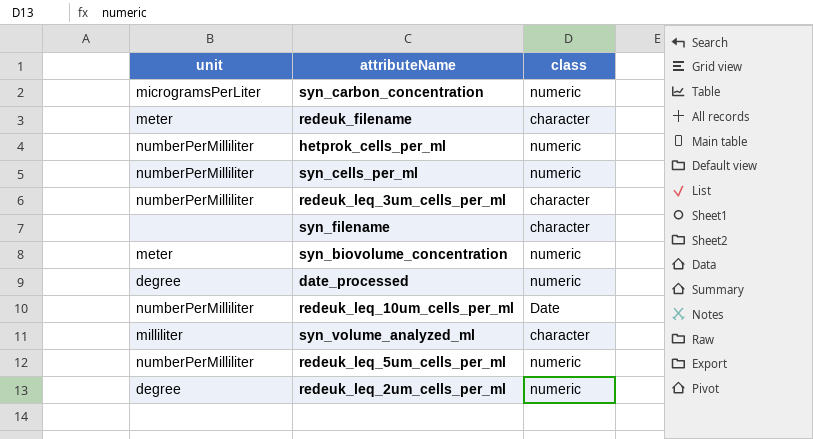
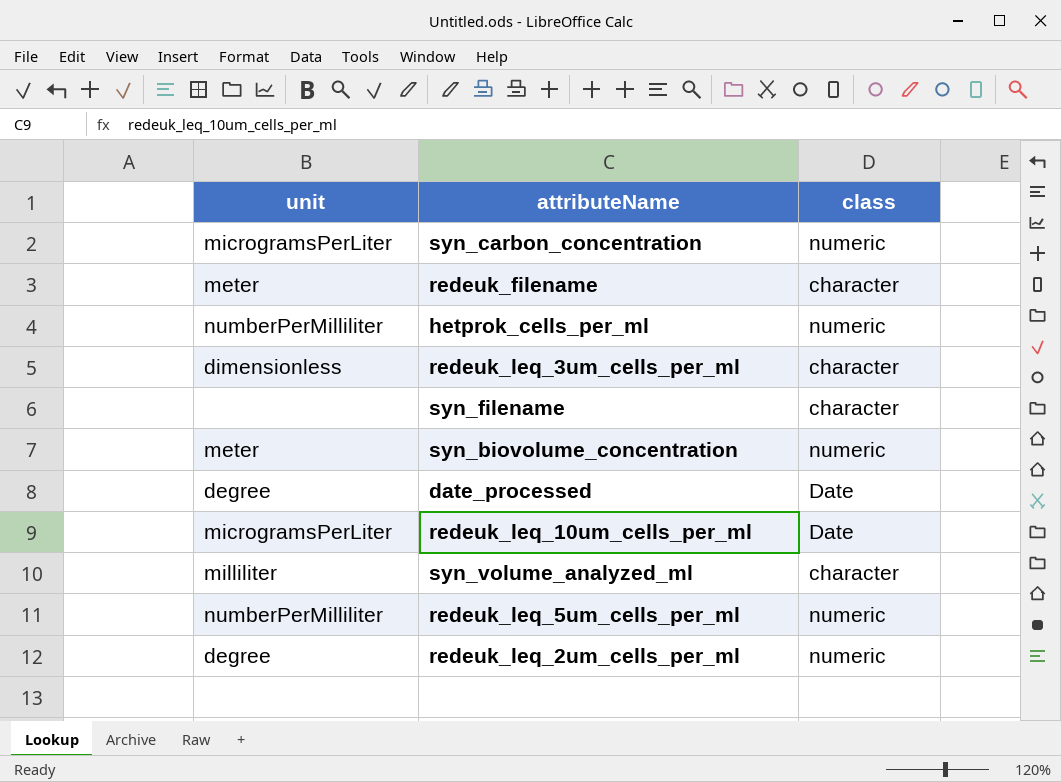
row syn_cells_per_ml: numberPerMilliliter | numeric -> none
redeuk_leq_3um_cells_per_ml | unit: numberPerMilliliter -> dimensionless
date_processed | class: numeric -> Date
redeuk_leq_10um_cells_per_ml | unit: numberPerMilliliter -> microgramsPerLiter

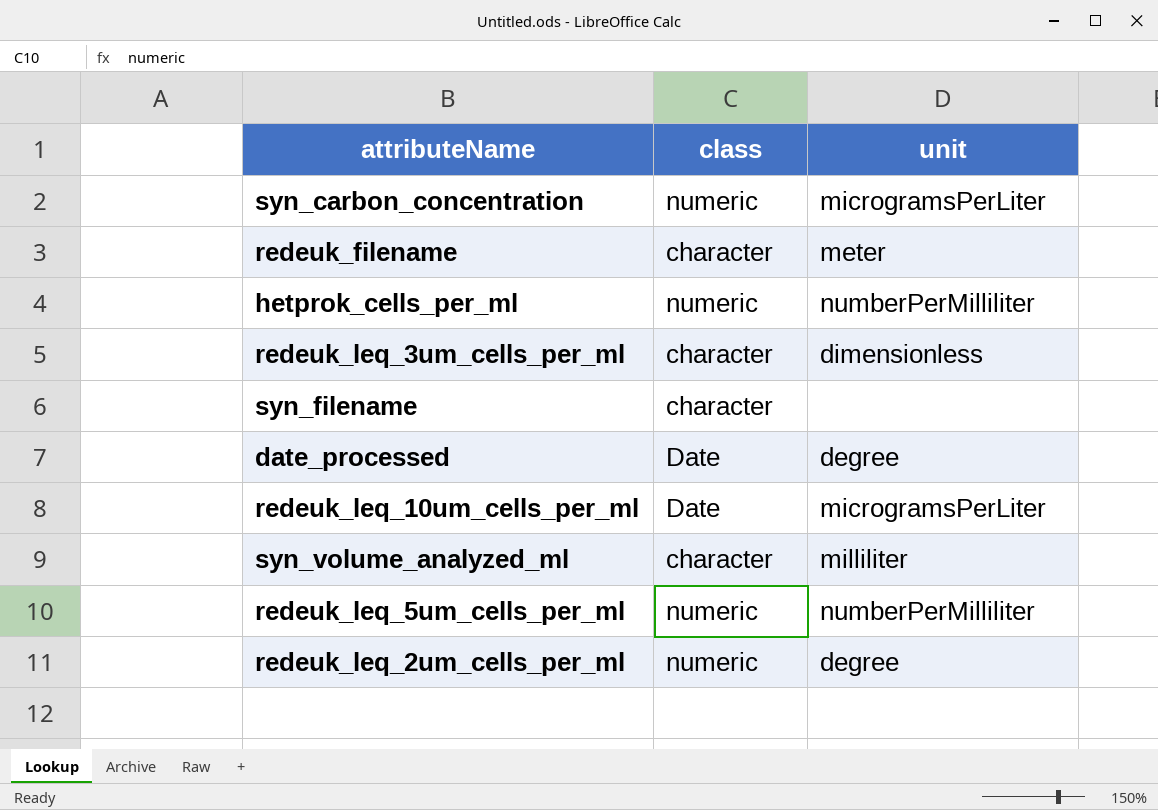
column unit | position: 1 -> 3
row syn_biovolume_concentration: meter | numeric -> none

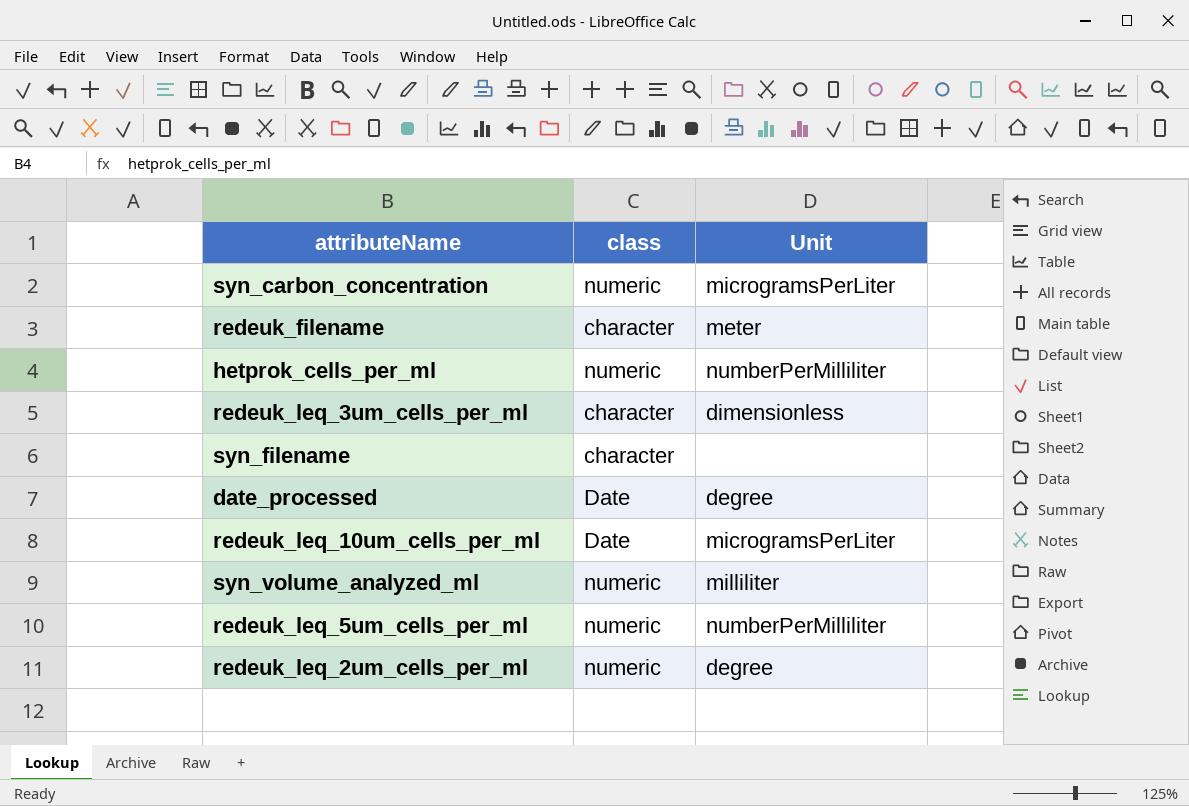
column name: unit -> Unit
syn_volume_analyzed_ml | class: character -> numeric

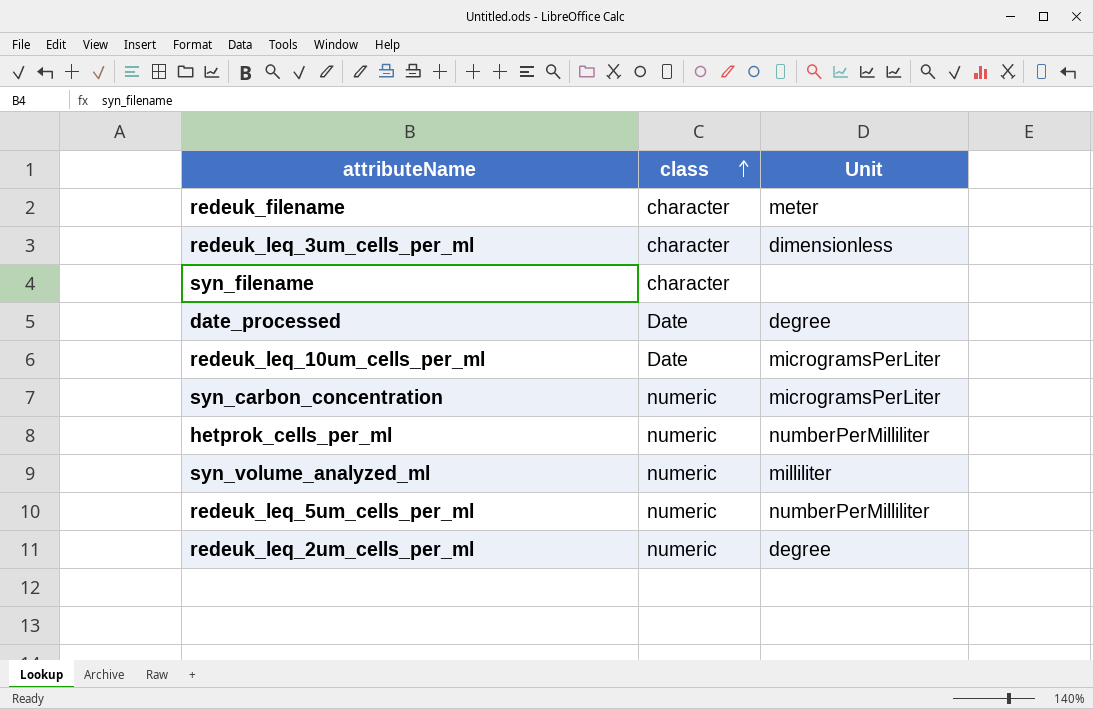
row order: none -> class ascending

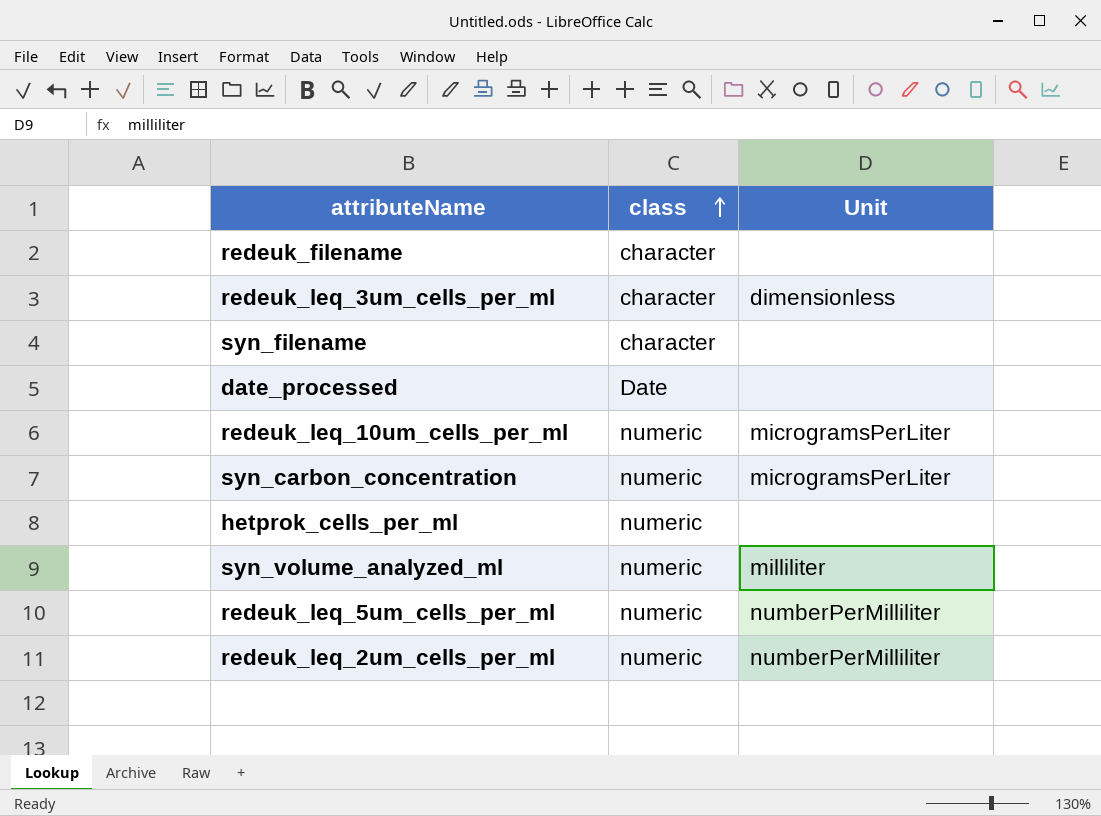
redeuk_filename | Unit: meter -> none
date_processed | Unit: degree -> none
redeuk_leq_10um_cells_per_ml | class: Date -> numeric
hetprok_cells_per_ml | Unit: numberPerMilliliter -> none
redeuk_leq_2um_cells_per_ml | Unit: degree -> numberPerMilliliter

